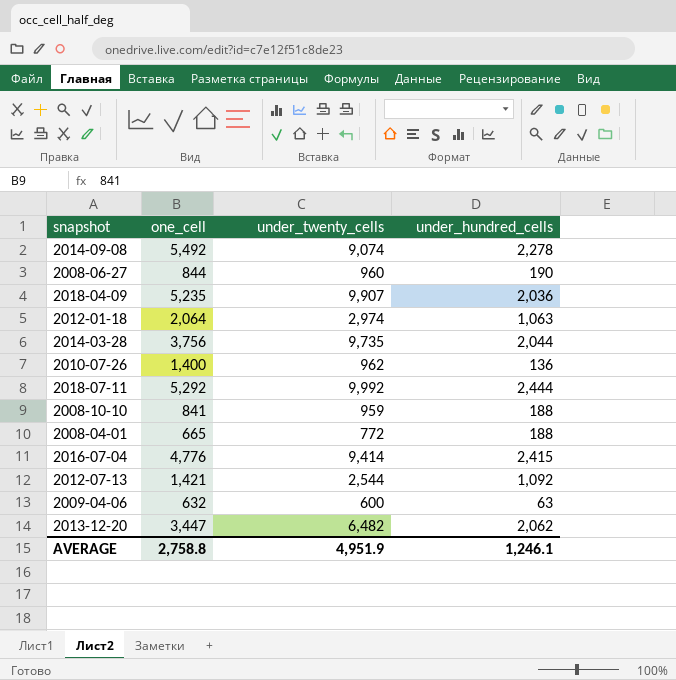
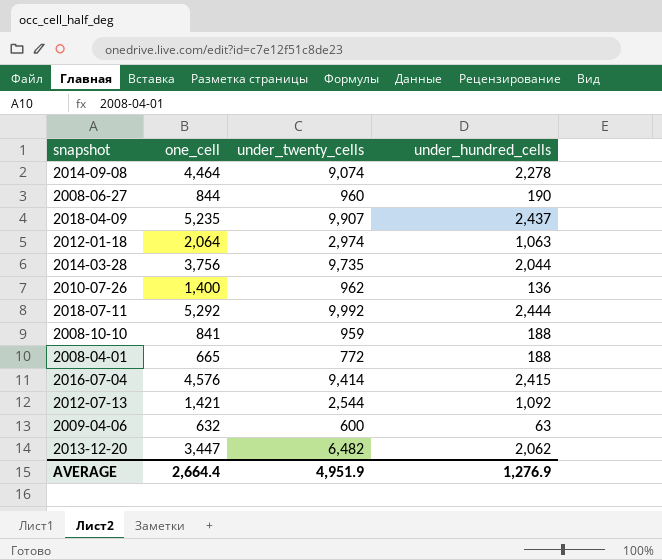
2014-09-08 | one_cell: 5,492 -> 4,464
2018-04-09 | under_hundred_cells: 2,036 -> 2,437
2016-07-04 | one_cell: 4,776 -> 4,576
AVERAGE | one_cell: 2,758.8 -> 2,664.4
AVERAGE | under_hundred_cells: 1,246.1 -> 1,276.9

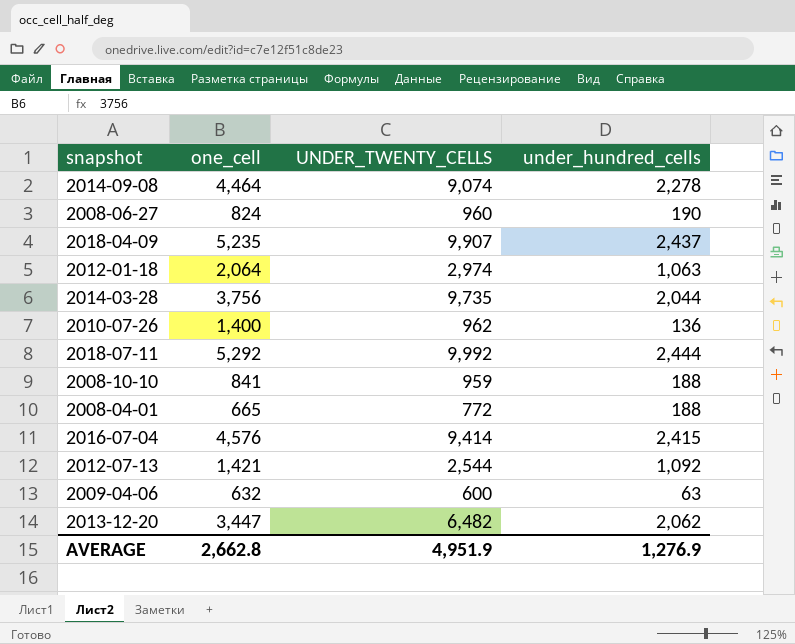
column name: under_twenty_cells -> UNDER_TWENTY_CELLS
2008-06-27 | one_cell: 844 -> 824
AVERAGE | one_cell: 2,664.4 -> 2,662.8

